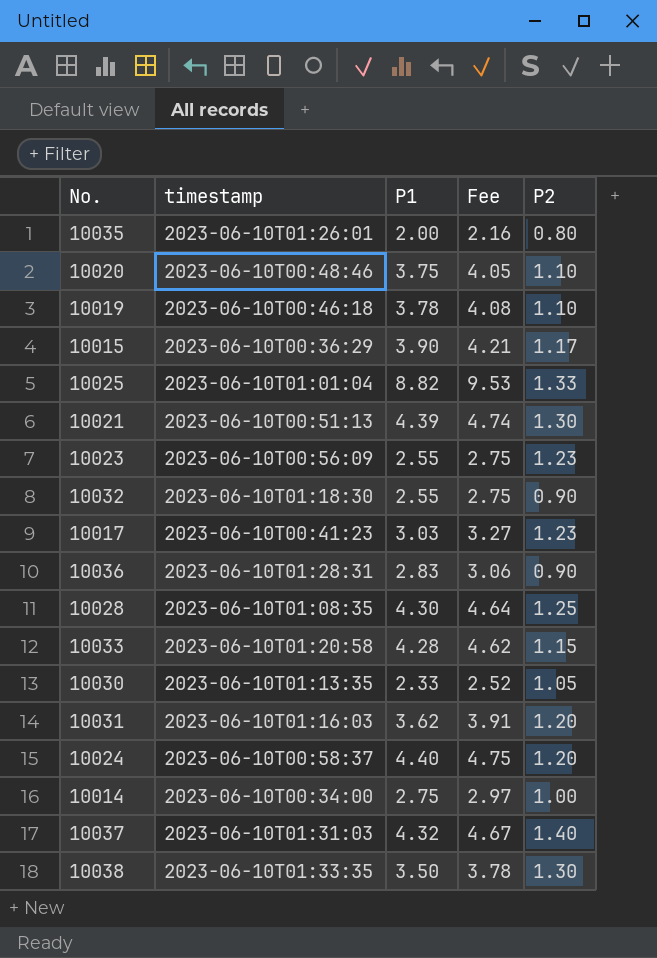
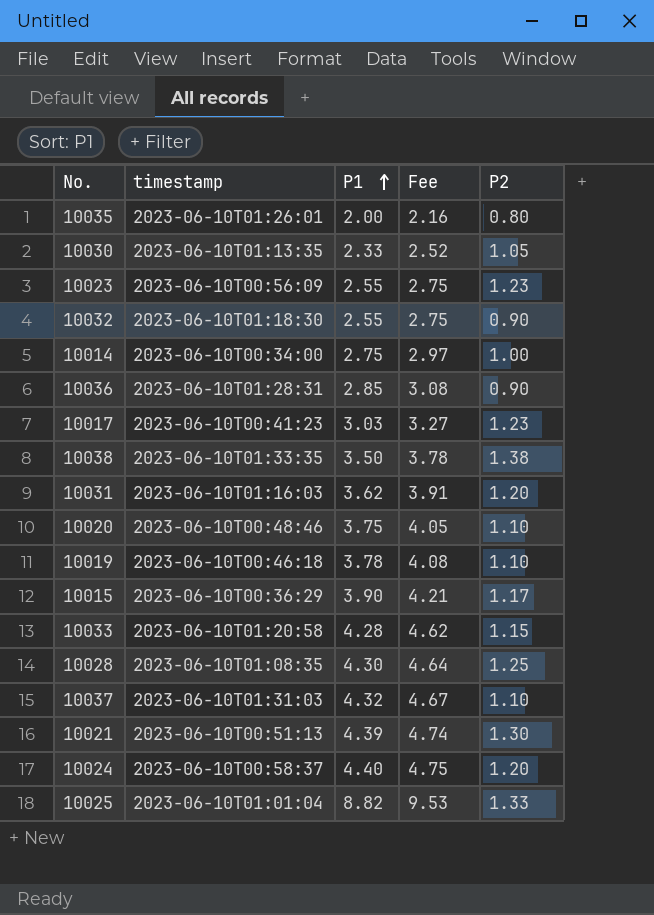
row order: none -> P1 ascending
10036 | P1: 2.83 -> 2.85
10036 | Fee: 3.06 -> 3.08
10038 | P2: 1.30 -> 1.38
10037 | P2: 1.40 -> 1.10

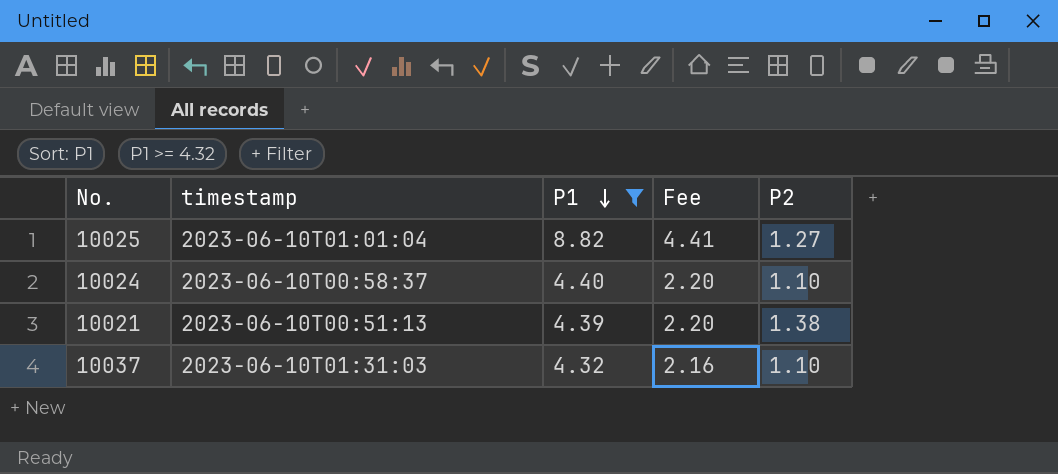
filter: none -> P1 >= 4.32
row order: P1 ascending -> P1 descending
column Fee | formula: [P1] * 1.08 -> [P1] * 0.5
10025 | P2: 1.33 -> 1.27
10024 | P2: 1.20 -> 1.10
10021 | P2: 1.30 -> 1.38

